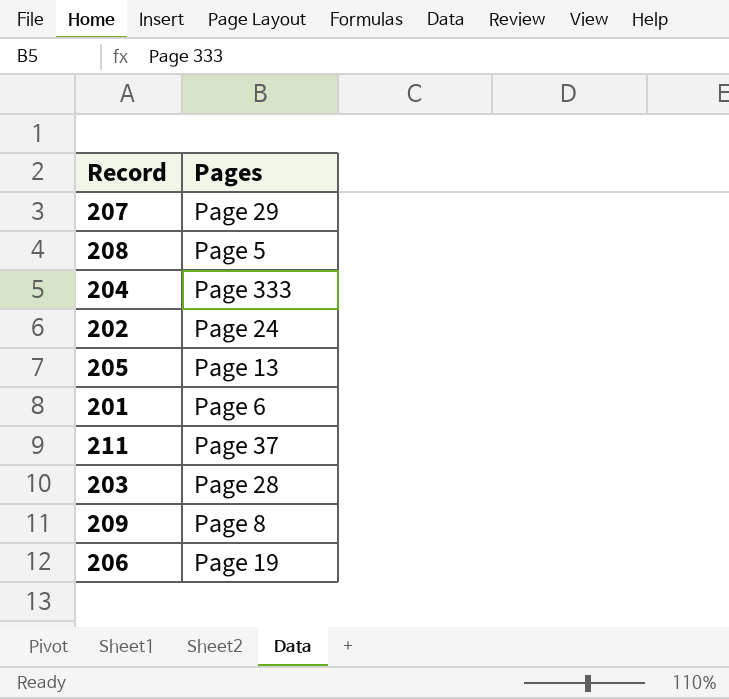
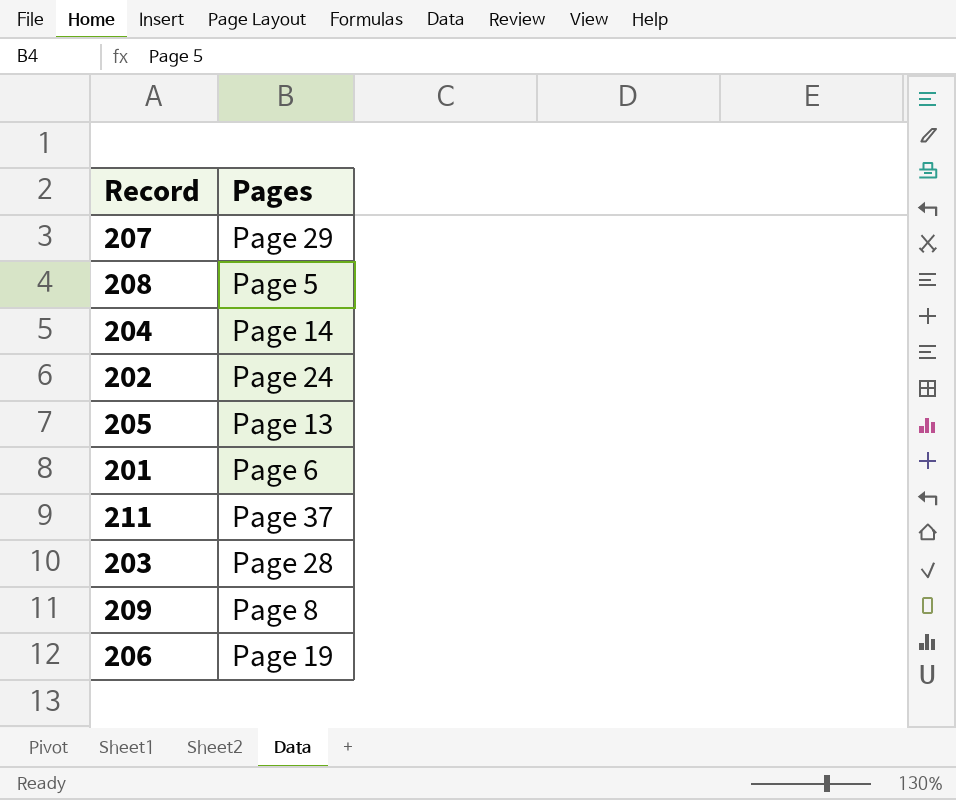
204 | Pages: Page 333 -> Page 14

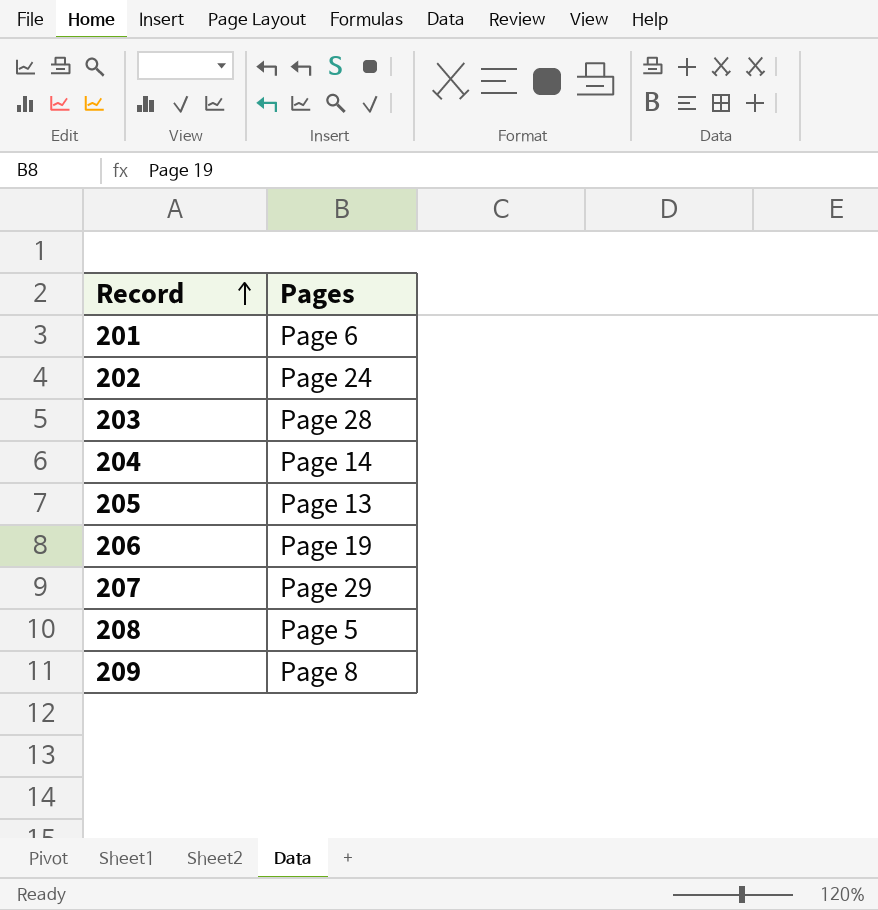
row order: none -> Record ascending
row 211: Page 37 -> none

